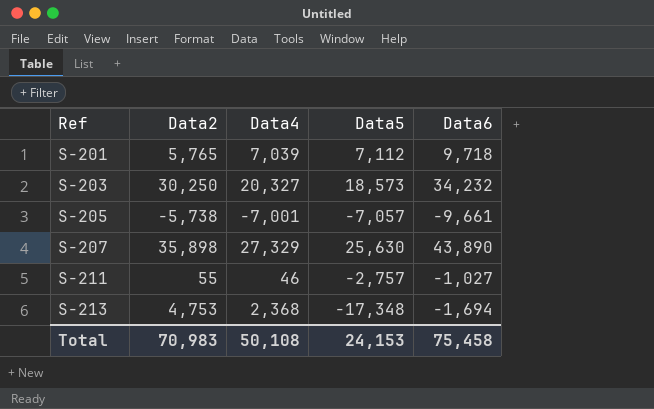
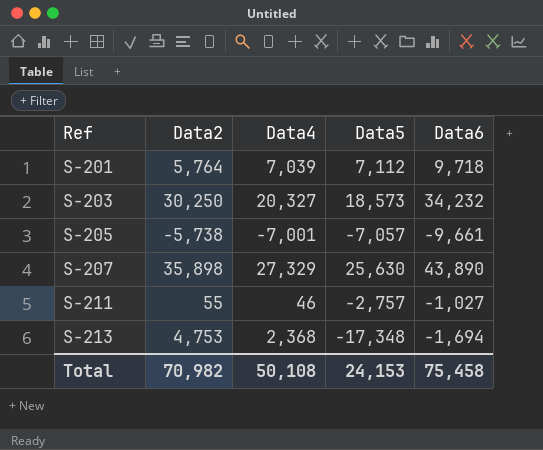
S-201 | Data2: 5,765 -> 5,764
Total | Data2: 70,983 -> 70,982

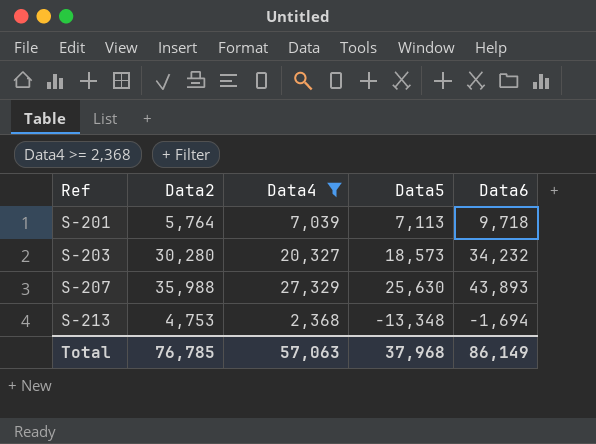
filter: none -> Data4 >= 2,368
S-201 | Data5: 7,112 -> 7,113
S-203 | Data2: 30,250 -> 30,280
S-207 | Data2: 35,898 -> 35,988
S-207 | Data6: 43,890 -> 43,893
S-213 | Data5: -17,348 -> -13,348
Total | Data2: 70,982 -> 76,785
Total | Data4: 50,108 -> 57,063
Total | Data5: 24,153 -> 37,968
Total | Data6: 75,458 -> 86,149

